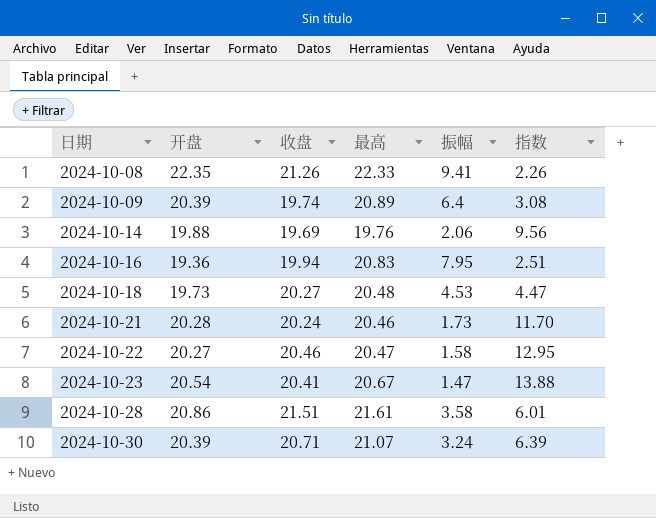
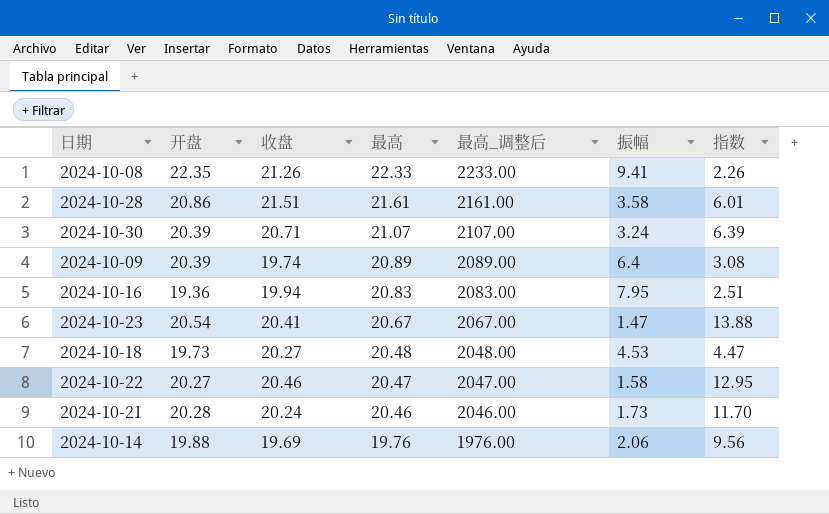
row order: 日期 ascending -> 最高 descending
column 最高_调整后 | formula: none -> [最高] * 100

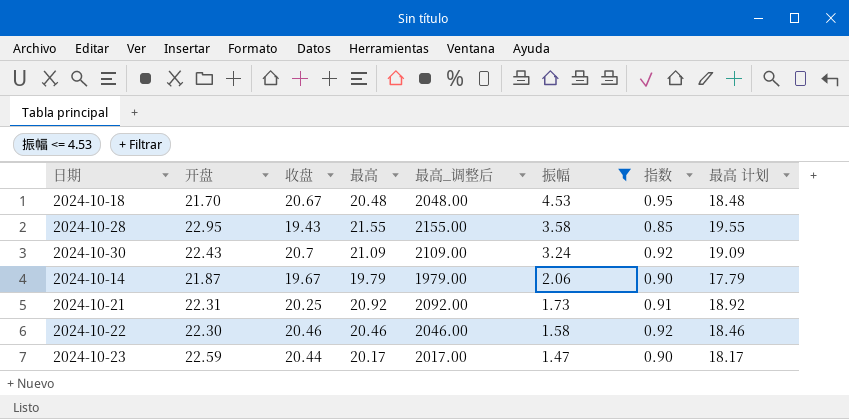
filter: none -> 振幅 <= 4.53
row order: 最高 descending -> 振幅 descending
column 指数 | formula: [收盘] / [振幅] -> [收盘] / [开盘]
column 最高 计划 | formula: none -> [最高] - 2
2024-10-18 | 开盘: 19.73 -> 21.70
2024-10-18 | 收盘: 20.27 -> 20.67
2024-10-28 | 开盘: 20.86 -> 22.95
2024-10-28 | 收盘: 21.51 -> 19.43
2024-10-28 | 最高: 21.61 -> 21.55
2024-10-28 | 最高_调整后: 2161.00 -> 2155.00
2024-10-30 | 开盘: 20.39 -> 22.43
2024-10-30 | 收盘: 20.71 -> 20.7
2024-10-30 | 最高: 21.07 -> 21.09
2024-10-30 | 最高_调整后: 2107.00 -> 2109.00
2024-10-14 | 开盘: 19.88 -> 21.87
2024-10-14 | 收盘: 19.69 -> 19.67
2024-10-14 | 最高: 19.76 -> 19.79
2024-10-14 | 最高_调整后: 1976.00 -> 1979.00
2024-10-21 | 开盘: 20.28 -> 22.31
2024-10-21 | 收盘: 20.24 -> 20.25
2024-10-21 | 最高: 20.46 -> 20.92
2024-10-21 | 最高_调整后: 2046.00 -> 2092.00
2024-10-22 | 开盘: 20.27 -> 22.30
2024-10-22 | 最高: 20.47 -> 20.46
2024-10-22 | 最高_调整后: 2047.00 -> 2046.00
2024-10-23 | 开盘: 20.54 -> 22.59
2024-10-23 | 收盘: 20.41 -> 20.44
2024-10-23 | 最高: 20.67 -> 20.17
2024-10-23 | 最高_调整后: 2067.00 -> 2017.00

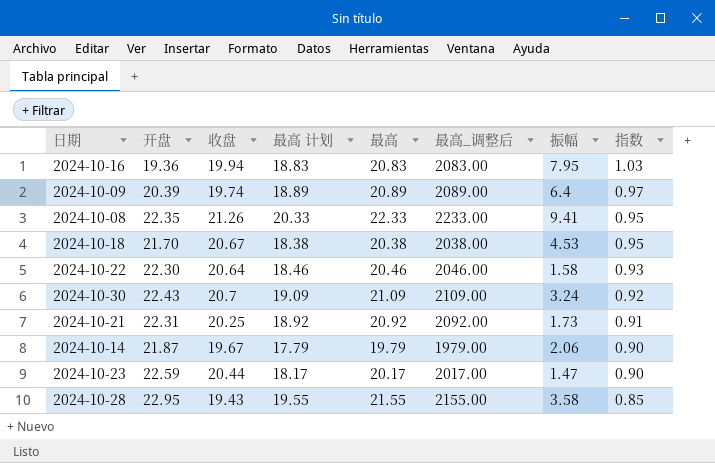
filter: 振幅 <= 4.53 -> none
row order: 振幅 descending -> 指数 descending
column 最高 计划 | position: 8 -> 4
2024-10-18 | 最高 计划: 18.48 -> 18.38
2024-10-18 | 最高: 20.48 -> 20.38
2024-10-18 | 最高_调整后: 2048.00 -> 2038.00
2024-10-22 | 收盘: 20.46 -> 20.64
2024-10-22 | 指数: 0.92 -> 0.93

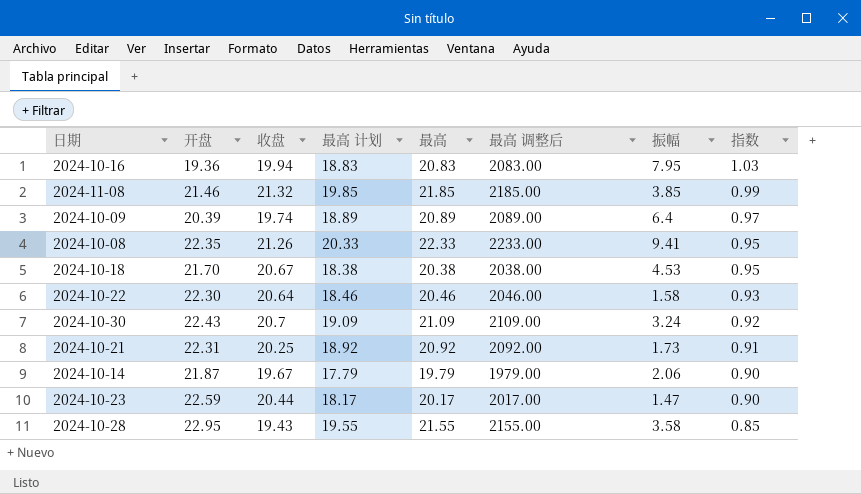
column name: 最高_调整后 -> 最高 调整后
row 2024-11-08: none -> 21.46 | 21.32 | 19.85 | 21.85 | 2185.00 | 3.85 | 0.99

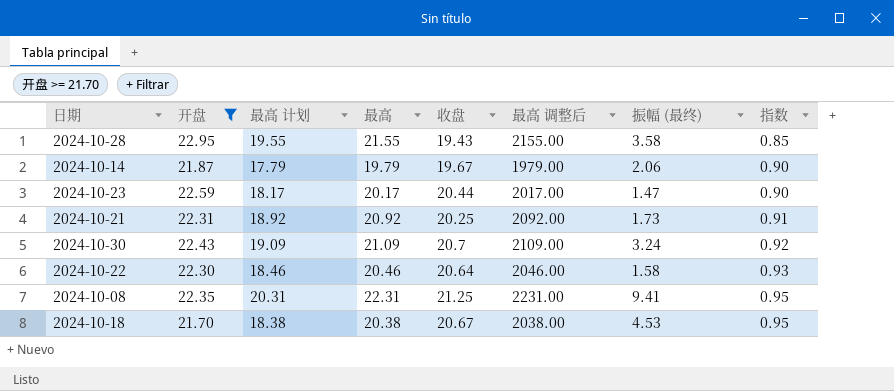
filter: none -> 开盘 >= 21.70
row order: 指数 descending -> 指数 ascending
column 收盘 | position: 3 -> 5
column name: 振幅 -> 振幅 (最终)
2024-10-08 | 最高 计划: 20.33 -> 20.31
2024-10-08 | 最高: 22.33 -> 22.31
2024-10-08 | 收盘: 21.26 -> 21.25
2024-10-08 | 最高 调整后: 2233.00 -> 2231.00

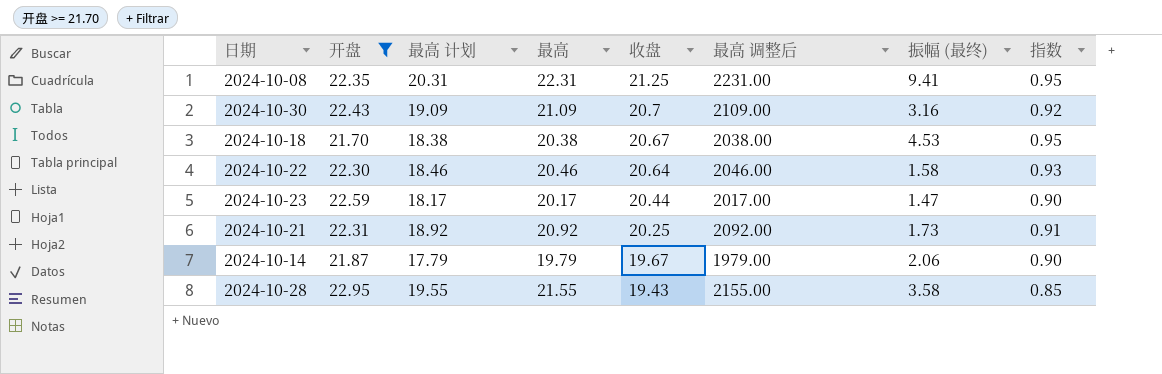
row order: 指数 ascending -> 收盘 descending
2024-10-30 | 振幅 (最终): 3.24 -> 3.16

